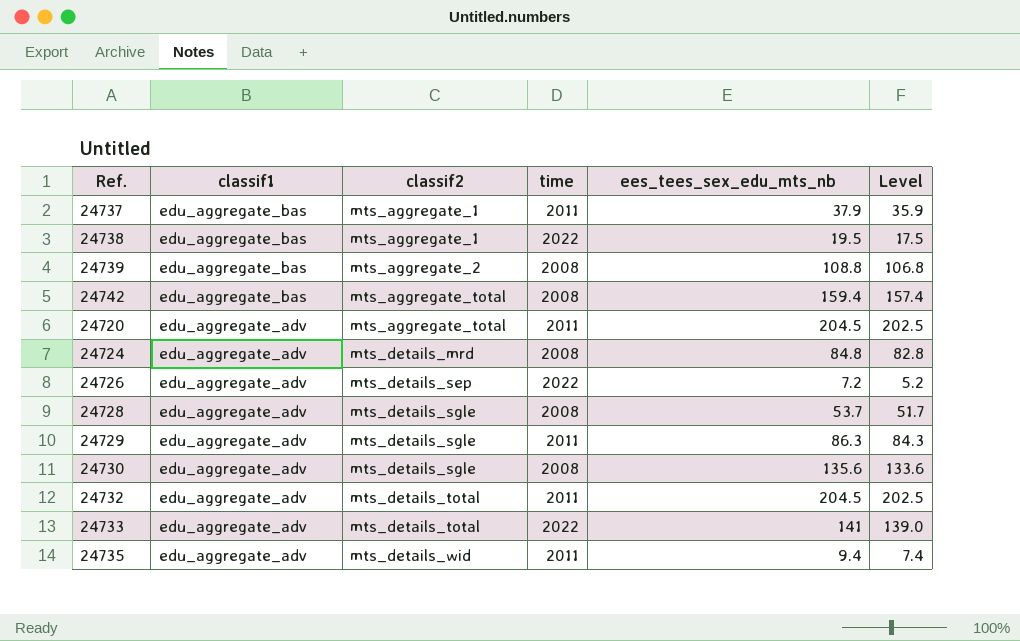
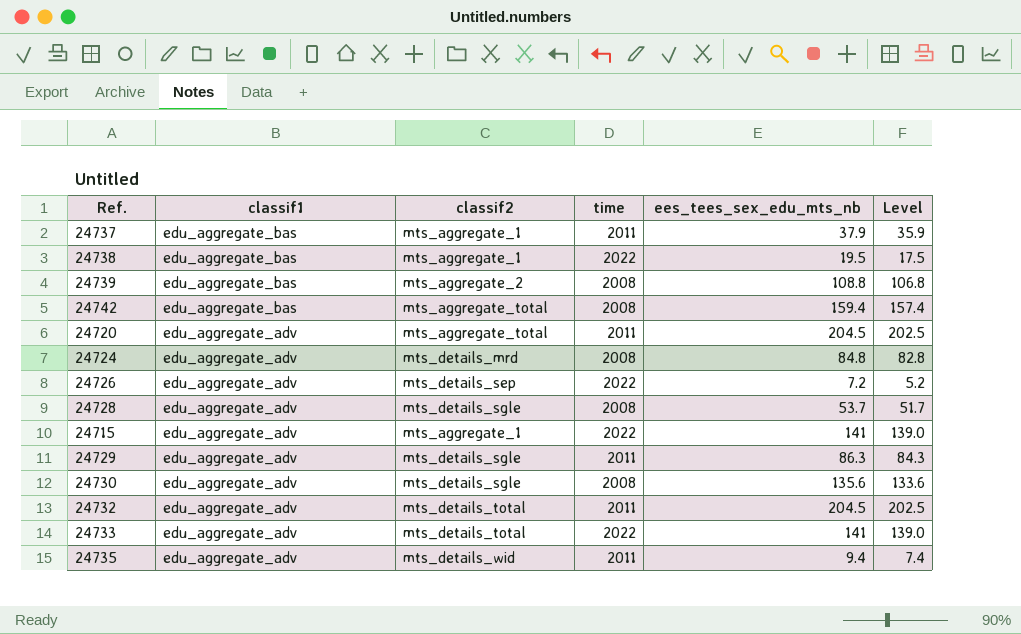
row 24715: none -> edu_aggregate_adv | mts_aggregate_1 | 2022 | 141 | 139.0

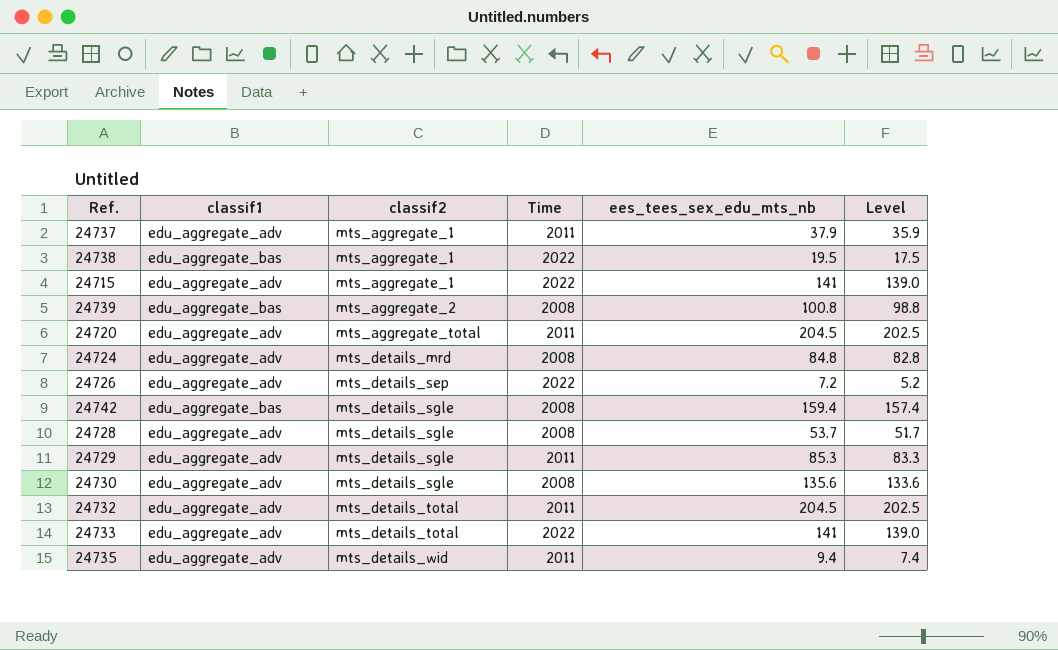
row order: classif1 descending -> classif2 ascending
column name: time -> Time
24737 | classif1: edu_aggregate_bas -> edu_aggregate_adv
24739 | ees_tees_sex_edu_mts_nb: 108.8 -> 100.8
24739 | Level: 106.8 -> 98.8
24742 | classif2: mts_aggregate_total -> mts_details_sgle
24729 | ees_tees_sex_edu_mts_nb: 86.3 -> 85.3
24729 | Level: 84.3 -> 83.3

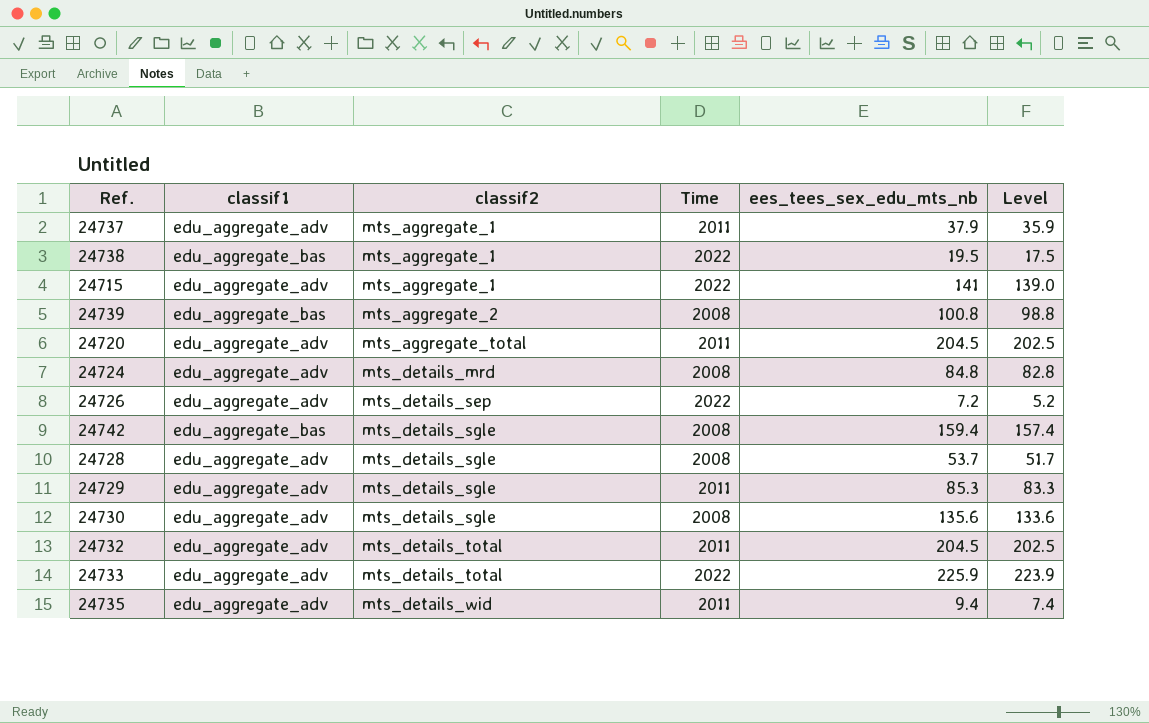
24733 | ees_tees_sex_edu_mts_nb: 141 -> 225.9
24733 | Level: 139.0 -> 223.9

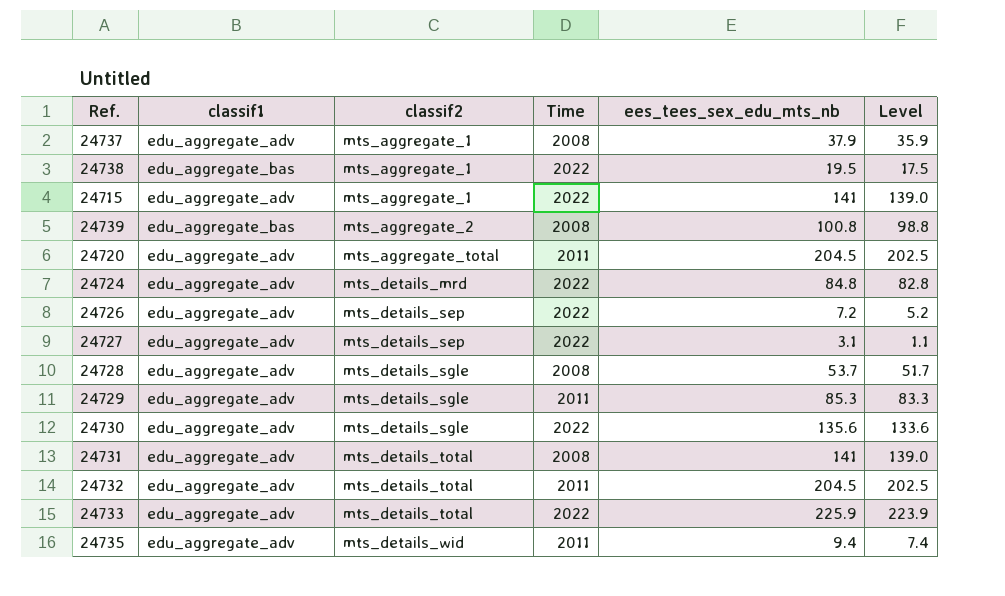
row 24742: edu_aggregate_bas | mts_details_sgle | 2008 | 159.4 | 157.4 -> none
24737 | Time: 2011 -> 2008
24724 | Time: 2008 -> 2022
row 24727: none -> edu_aggregate_adv | mts_details_sep | 2022 | 3.1 | 1.1
24730 | Time: 2008 -> 2022
row 24731: none -> edu_aggregate_adv | mts_details_total | 2008 | 141 | 139.0

